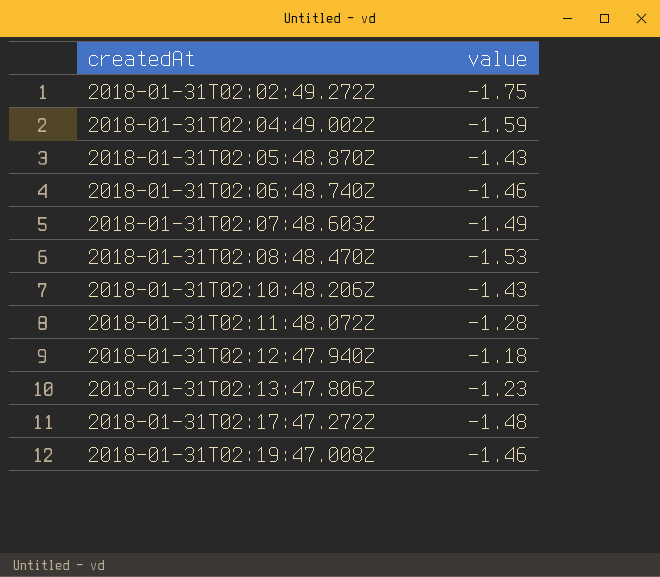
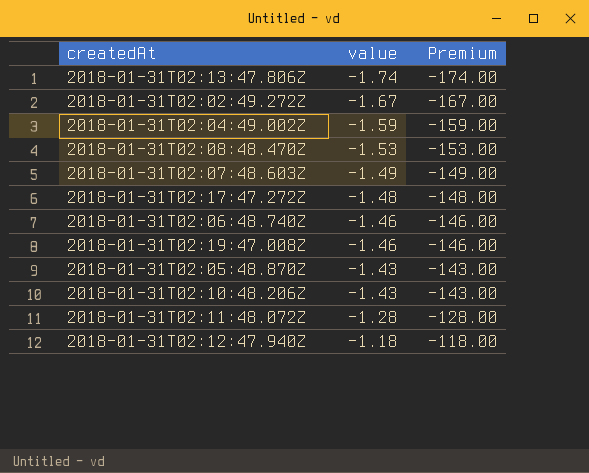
row order: createdAt ascending -> value ascending
column Premium | formula: none -> [value] * 100
2018-01-31T02:13:47.806Z | value: -1.23 -> -1.74
2018-01-31T02:02:49.272Z | value: -1.75 -> -1.67

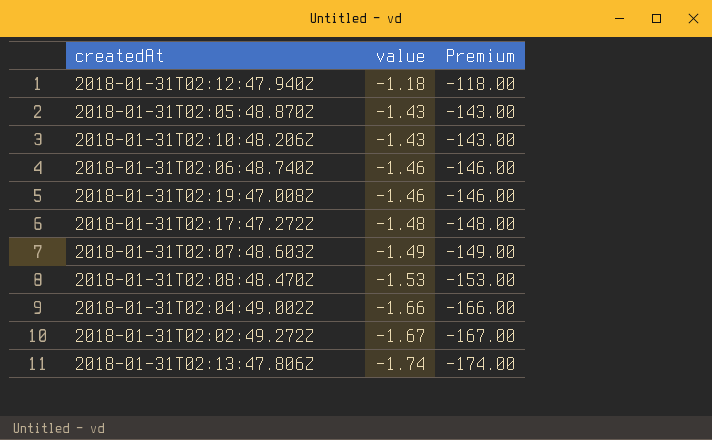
row order: value ascending -> value descending
row 2018-01-31T02:11:48.072Z: -1.28 | -128.00 -> none
2018-01-31T02:04:49.002Z | value: -1.59 -> -1.66
2018-01-31T02:04:49.002Z | Premium: -159.00 -> -166.00

